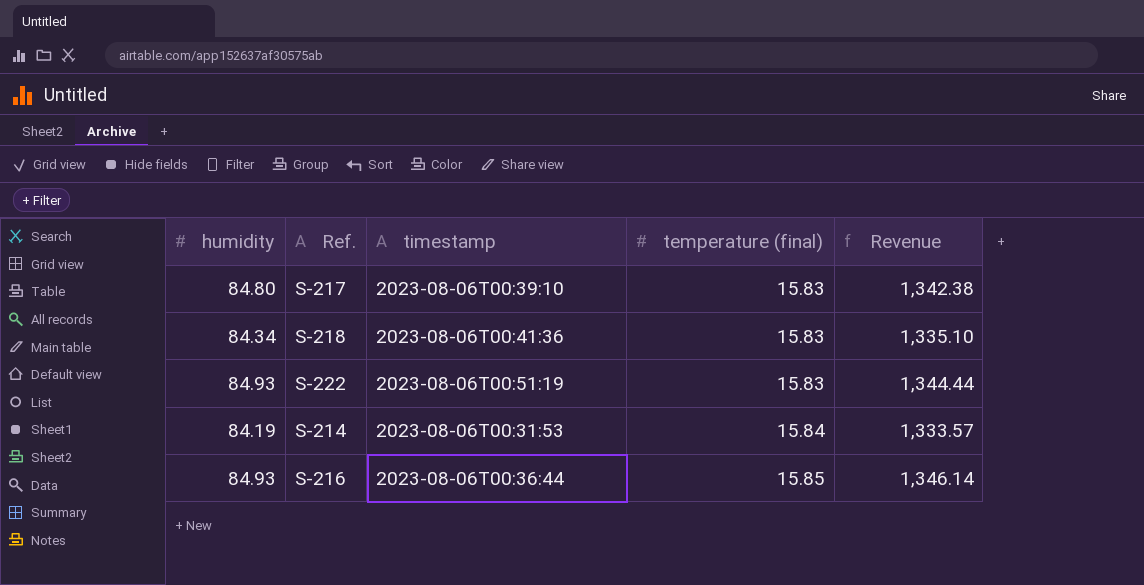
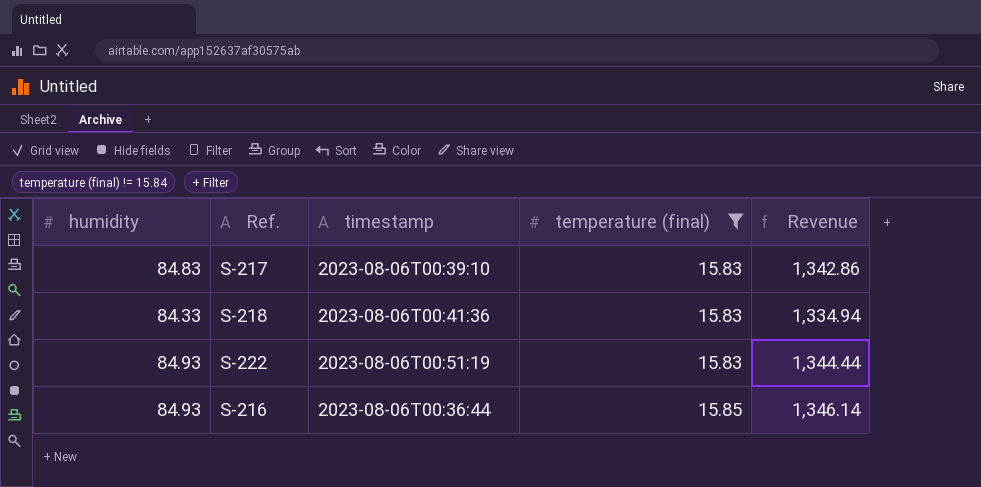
filter: none -> temperature (final) != 15.84
S-217 | humidity: 84.80 -> 84.83
S-217 | Revenue: 1,342.38 -> 1,342.86
S-218 | humidity: 84.34 -> 84.33
S-218 | Revenue: 1,335.10 -> 1,334.94

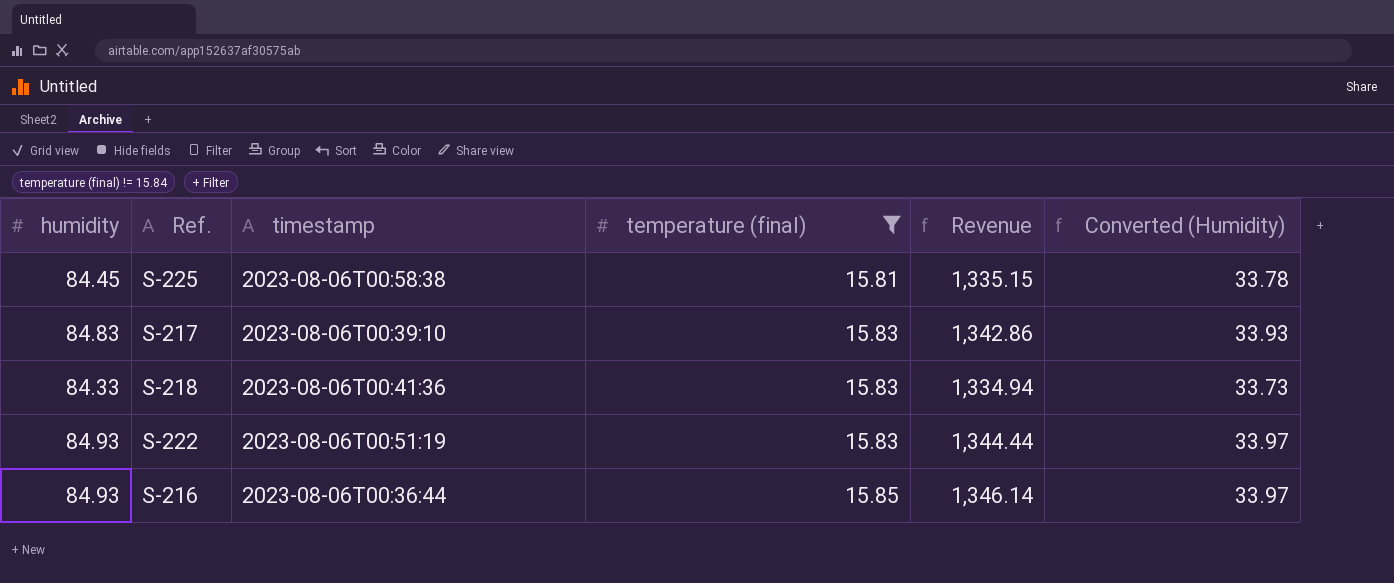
column Converted (Humidity) | formula: none -> [humidity] * 0.4
row S-225: none -> 84.45 | 2023-08-06T00:58:38 | 15.81 | 1,335.15 | 33.78

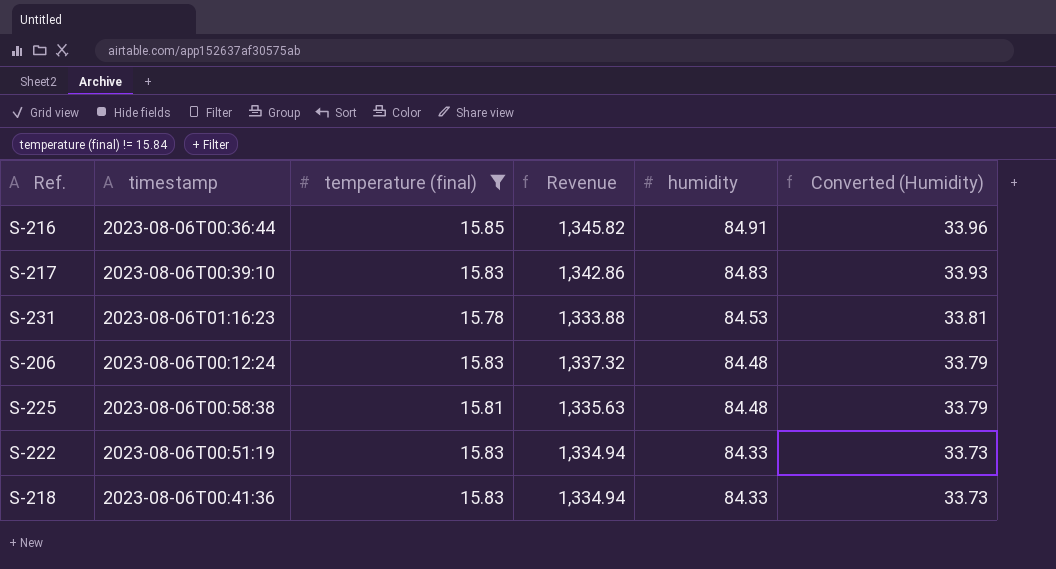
row order: temperature (final) ascending -> humidity descending
column humidity | position: 1 -> 5
S-216 | Revenue: 1,346.14 -> 1,345.82
S-216 | humidity: 84.93 -> 84.91
S-216 | Converted (Humidity): 33.97 -> 33.96
row S-231: none -> 2023-08-06T01:16:23 | 15.78 | 1,333.88 | 84.53 | 33.81
row S-206: none -> 2023-08-06T00:12:24 | 15.83 | 1,337.32 | 84.48 | 33.79
S-225 | Revenue: 1,335.15 -> 1,335.63
S-225 | humidity: 84.45 -> 84.48
S-225 | Converted (Humidity): 33.78 -> 33.79
S-222 | Revenue: 1,344.44 -> 1,334.94
S-222 | humidity: 84.93 -> 84.33
S-222 | Converted (Humidity): 33.97 -> 33.73

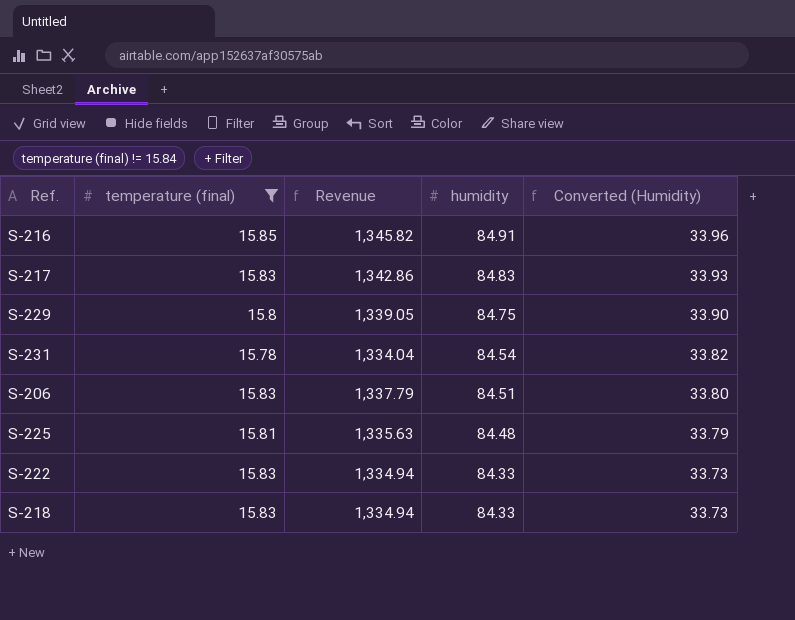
column timestamp | position: 2 -> none
row S-229: none -> 15.8 | 1,339.05 | 84.75 | 33.90
S-231 | Revenue: 1,333.88 -> 1,334.04
S-231 | humidity: 84.53 -> 84.54
S-231 | Converted (Humidity): 33.81 -> 33.82
S-206 | Revenue: 1,337.32 -> 1,337.79
S-206 | humidity: 84.48 -> 84.51
S-206 | Converted (Humidity): 33.79 -> 33.80

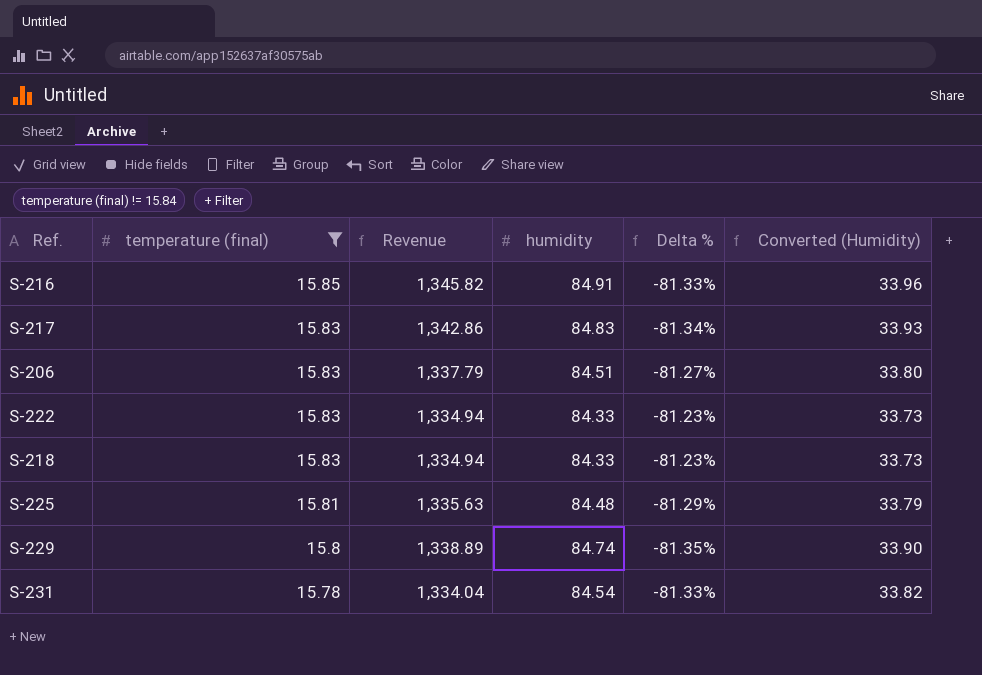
row order: humidity descending -> temperature (final) descending
column Delta % | formula: none -> ([temperature (final)] - [humidity]) / [humidity]
S-229 | Revenue: 1,339.05 -> 1,338.89
S-229 | humidity: 84.75 -> 84.74

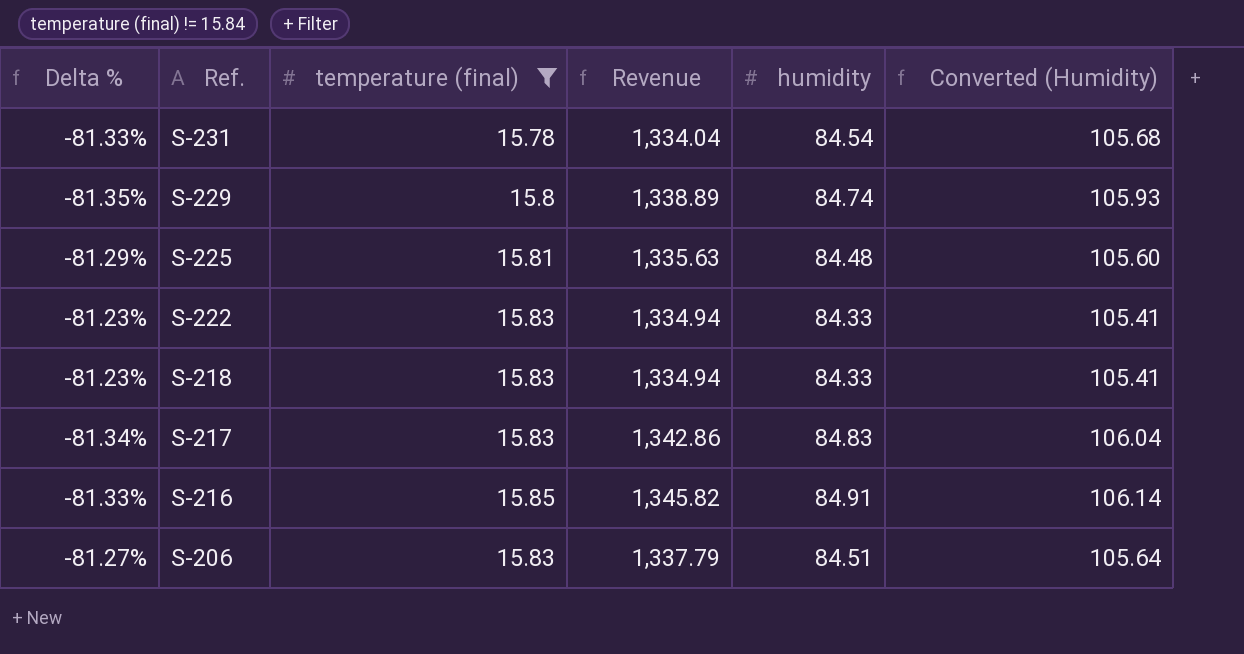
row order: temperature (final) descending -> Ref. descending
column Delta % | position: 5 -> 1
column Converted (Humidity) | formula: [humidity] * 0.4 -> [humidity] * 1.25

